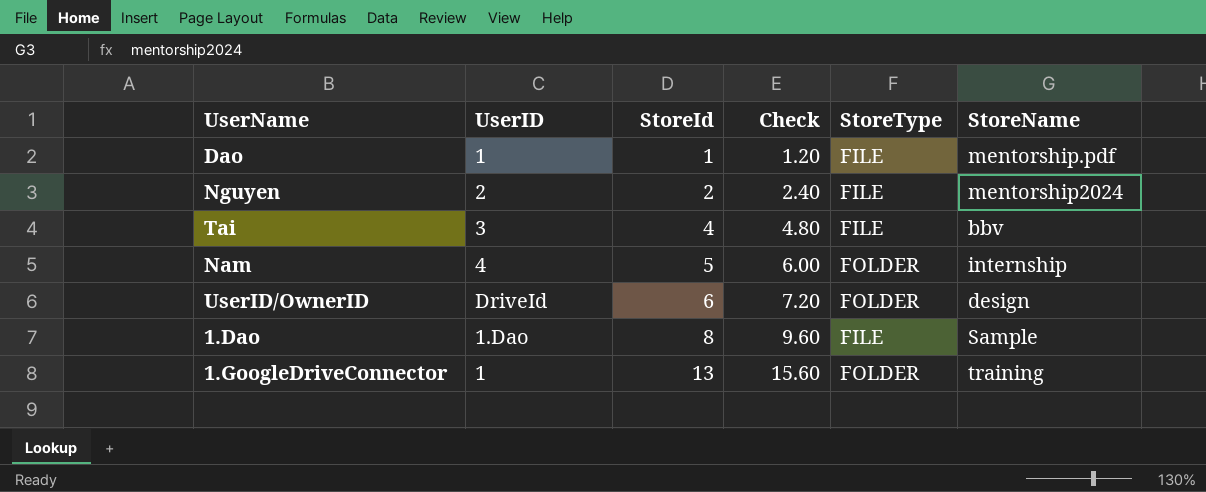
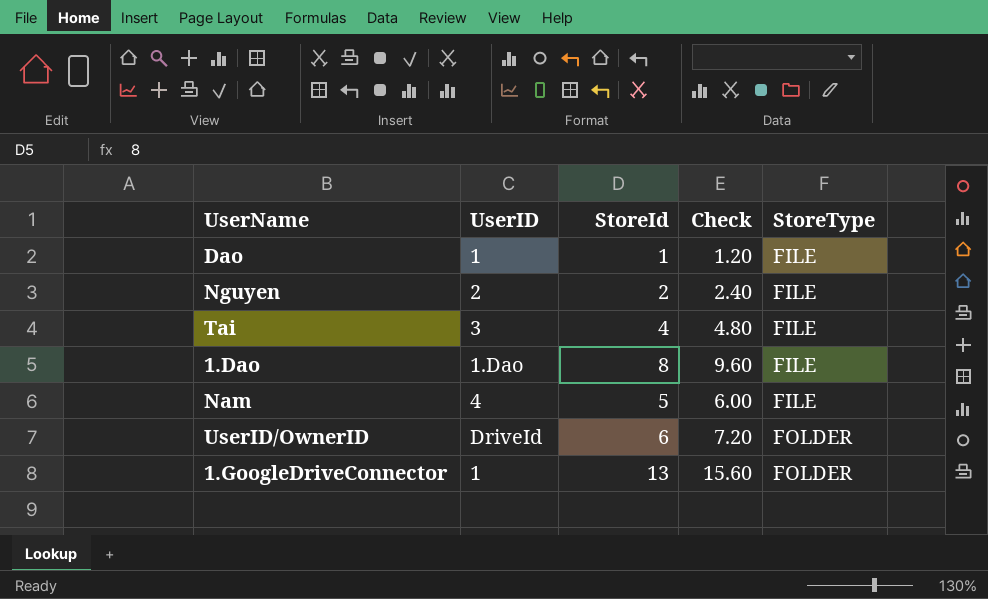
row order: StoreId ascending -> StoreType ascending
column StoreName | position: 6 -> none
Nam | StoreType: FOLDER -> FILE

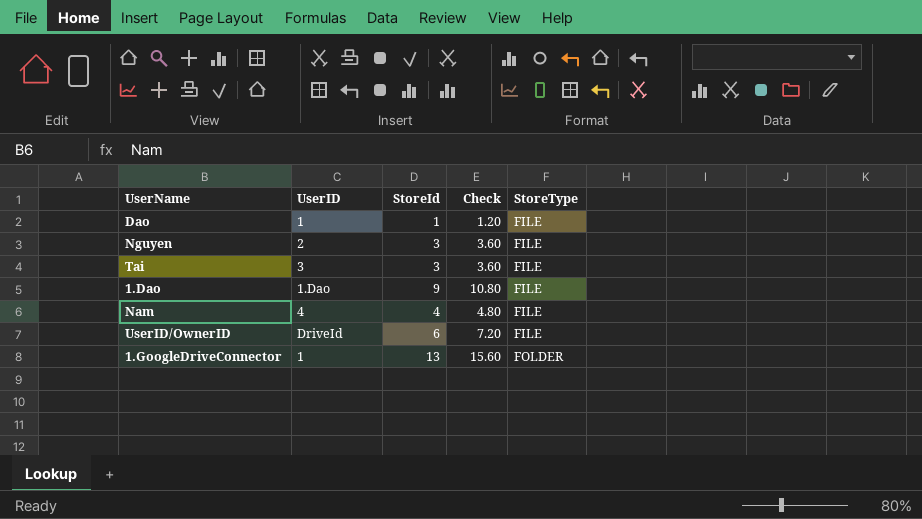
Nguyen | StoreId: 2 -> 3
Nguyen | Check: 2.40 -> 3.60
Tai | StoreId: 4 -> 3
Tai | Check: 4.80 -> 3.60
1.Dao | StoreId: 8 -> 9
1.Dao | Check: 9.60 -> 10.80
Nam | StoreId: 5 -> 4
Nam | Check: 6.00 -> 4.80
UserID/OwnerID | StoreType: FOLDER -> FILE

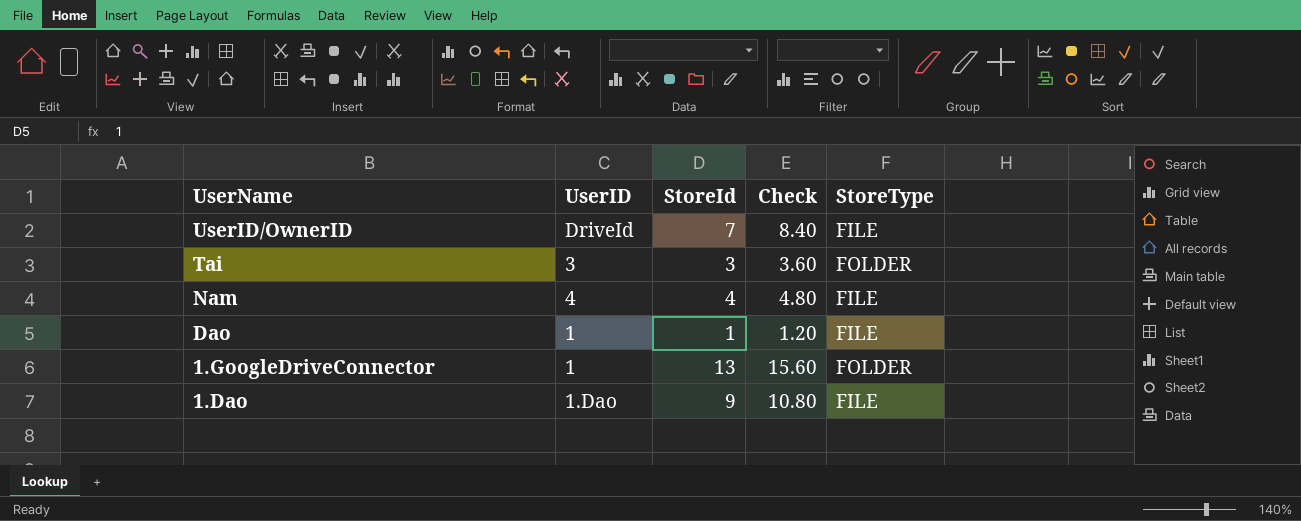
row order: StoreType ascending -> UserName descending
row Nguyen: 2 | 3 | 3.60 | FILE -> none
UserID/OwnerID | StoreId: 6 -> 7
UserID/OwnerID | Check: 7.20 -> 8.40
Tai | StoreType: FILE -> FOLDER

